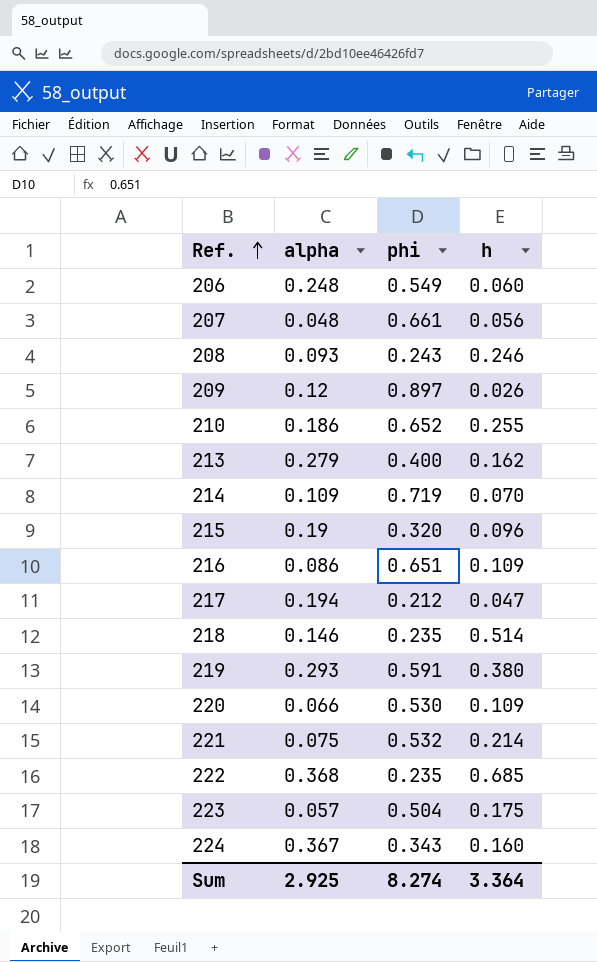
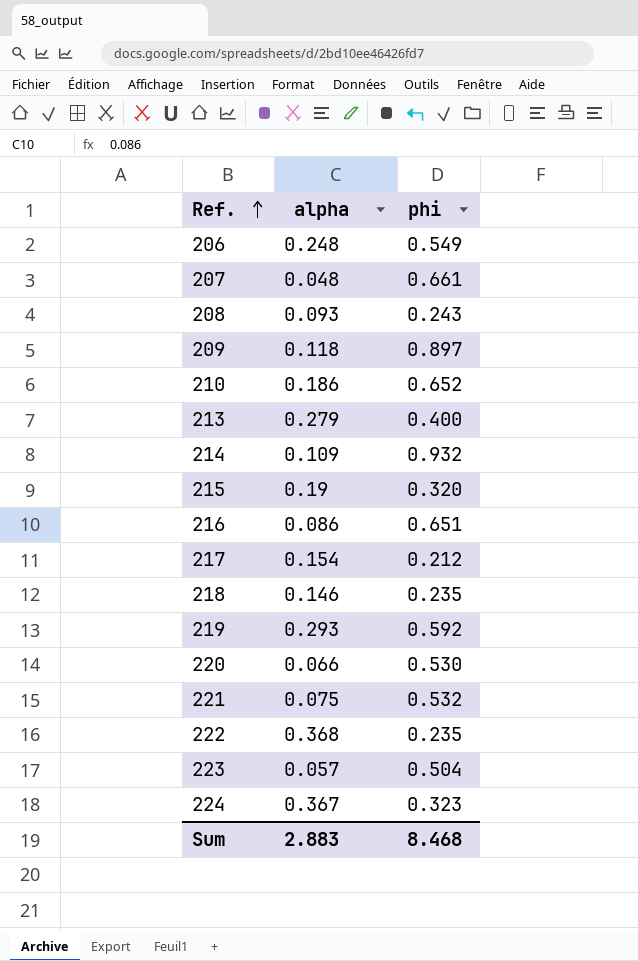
column h | position: 4 -> none
209 | alpha: 0.12 -> 0.118
214 | phi: 0.719 -> 0.932
217 | alpha: 0.194 -> 0.154
219 | phi: 0.591 -> 0.592
224 | phi: 0.343 -> 0.323
Sum | alpha: 2.925 -> 2.883
Sum | phi: 8.274 -> 8.468

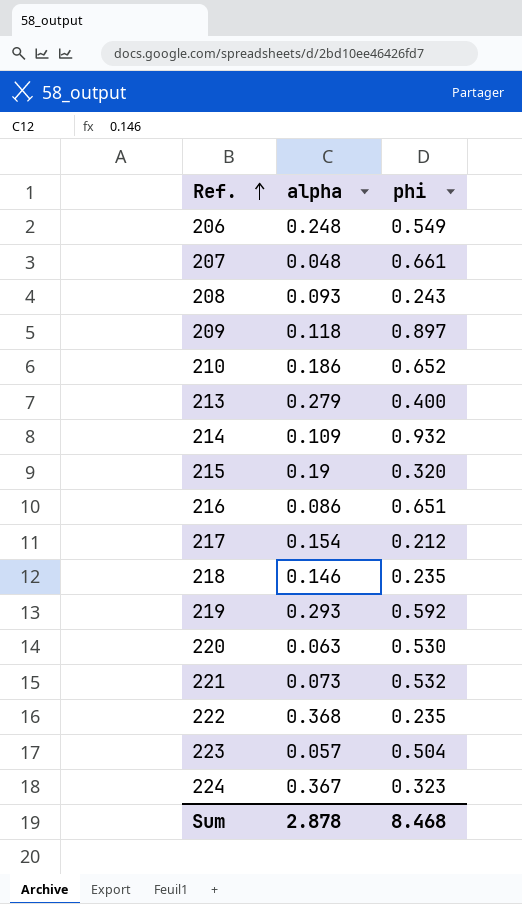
220 | alpha: 0.066 -> 0.063
221 | alpha: 0.075 -> 0.073
Sum | alpha: 2.883 -> 2.878

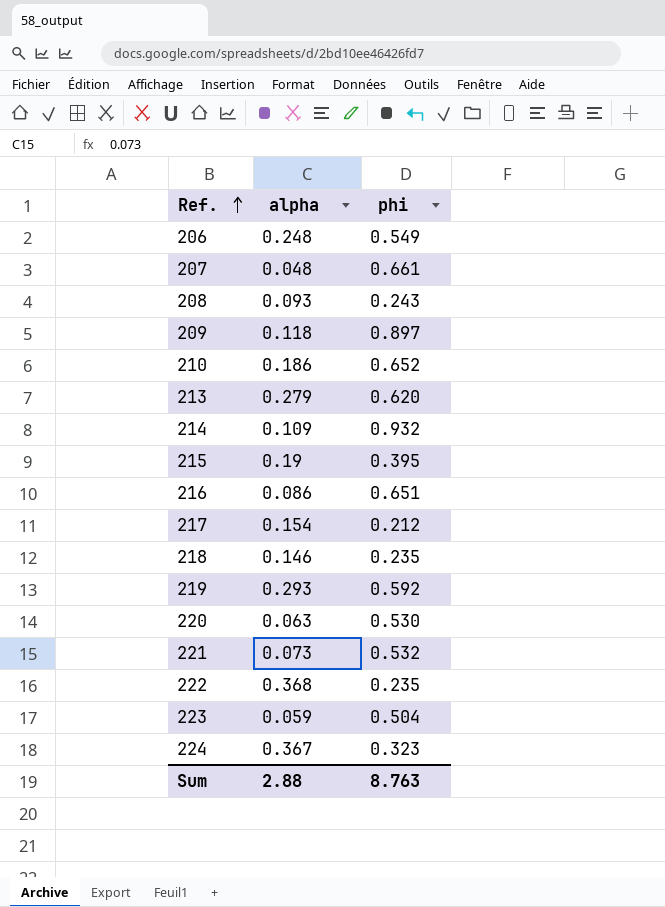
213 | phi: 0.400 -> 0.620
215 | phi: 0.320 -> 0.395
223 | alpha: 0.057 -> 0.059
Sum | alpha: 2.878 -> 2.88
Sum | phi: 8.468 -> 8.763

